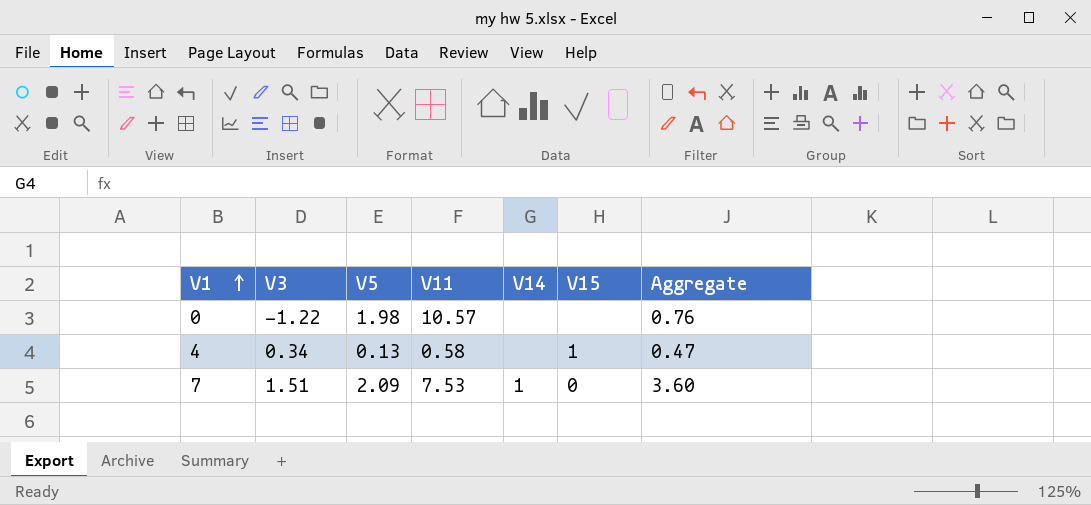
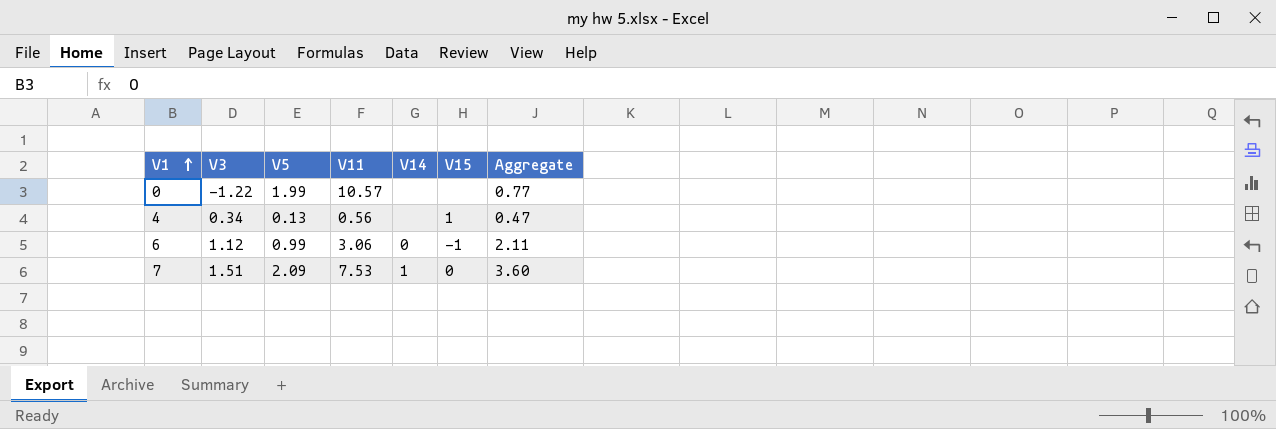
0 | V5: 1.98 -> 1.99
0 | Aggregate: 0.76 -> 0.77
4 | V11: 0.58 -> 0.56
row 6: none -> 1.12 | 0.99 | 3.06 | 0 | -1 | 2.11

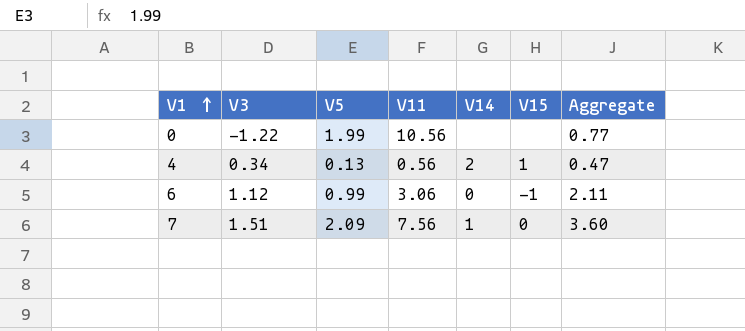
0 | V11: 10.57 -> 10.56
4 | V14: none -> 2
7 | V11: 7.53 -> 7.56

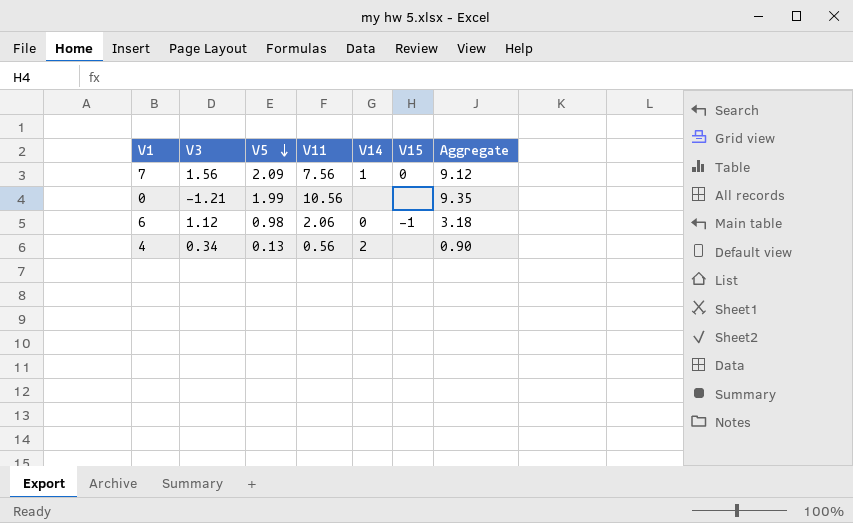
row order: V1 ascending -> V5 descending
column Aggregate | formula: [V3] + [V5] -> [V3] + [V11]
7 | V3: 1.51 -> 1.56
0 | V3: -1.22 -> -1.21
6 | V5: 0.99 -> 0.98
6 | V11: 3.06 -> 2.06
4 | V15: 1 -> none

